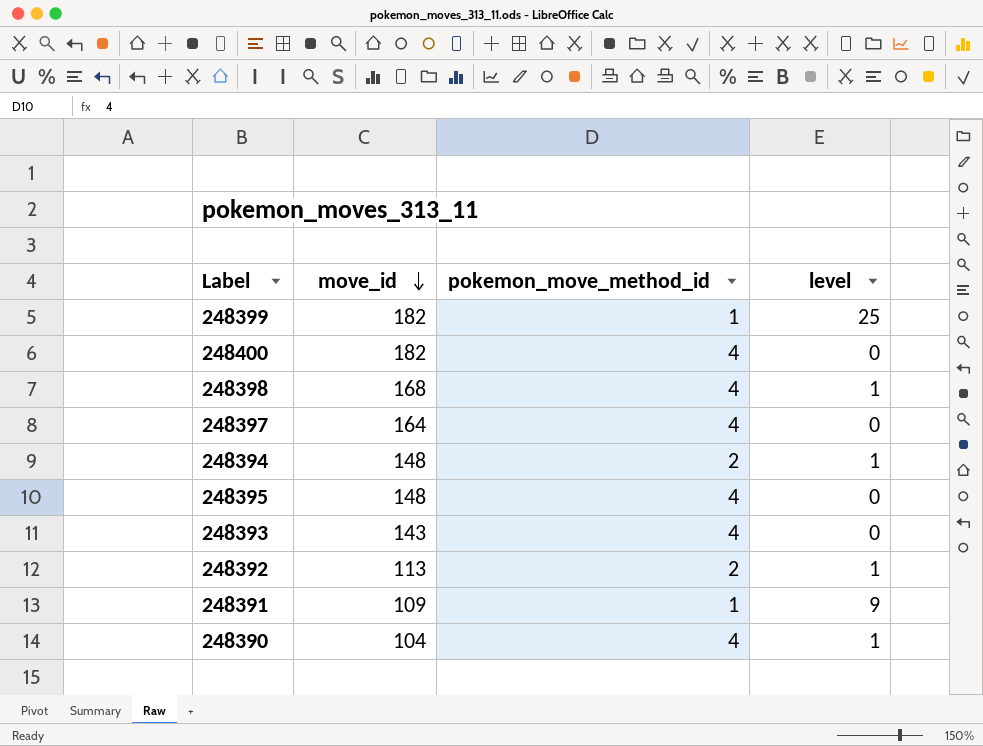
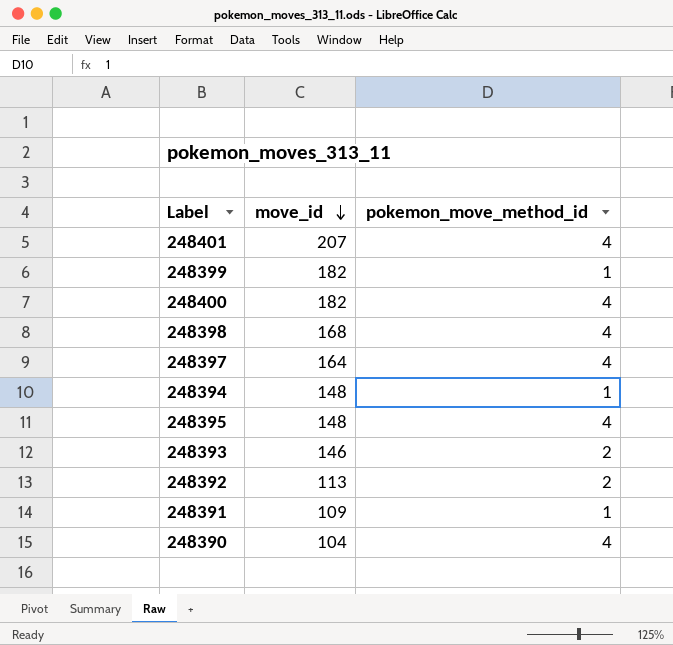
column level | position: 4 -> none
row 248401: none -> 207 | 4
248394 | pokemon_move_method_id: 2 -> 1
248393 | move_id: 143 -> 146
248393 | pokemon_move_method_id: 4 -> 2

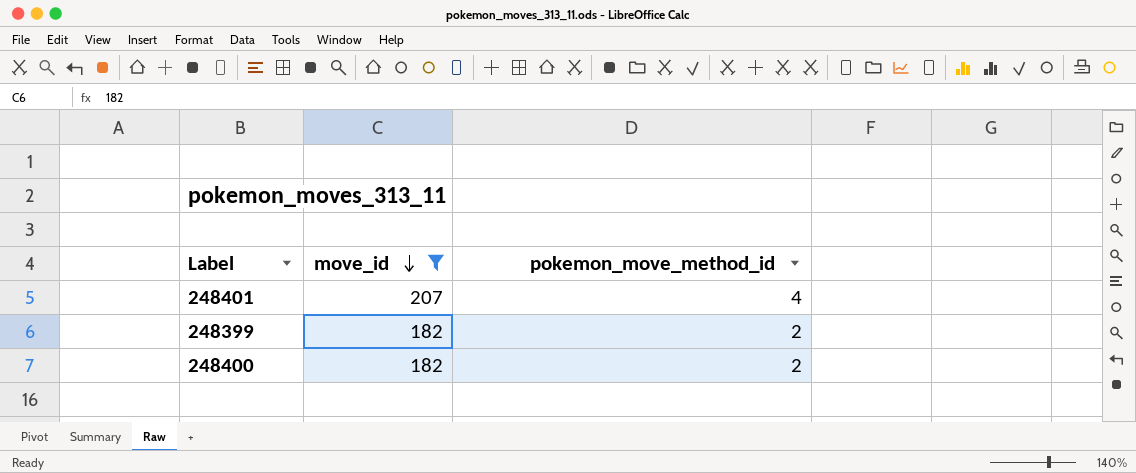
filter: none -> move_id >= 182
248399 | pokemon_move_method_id: 1 -> 2
248400 | pokemon_move_method_id: 4 -> 2

